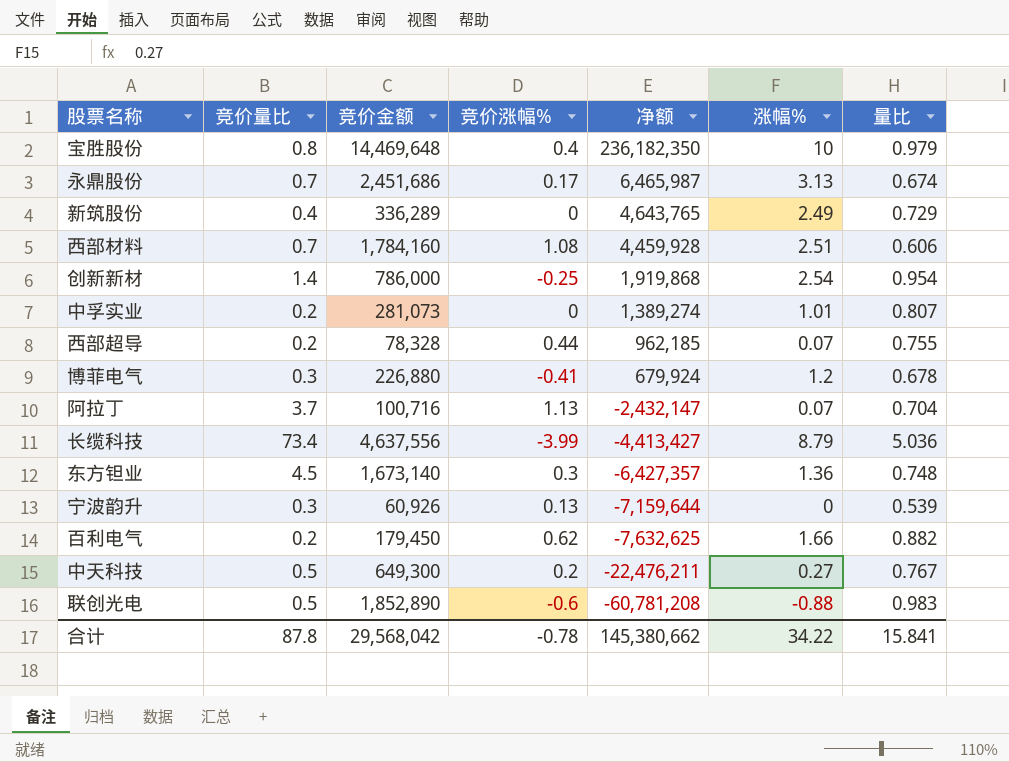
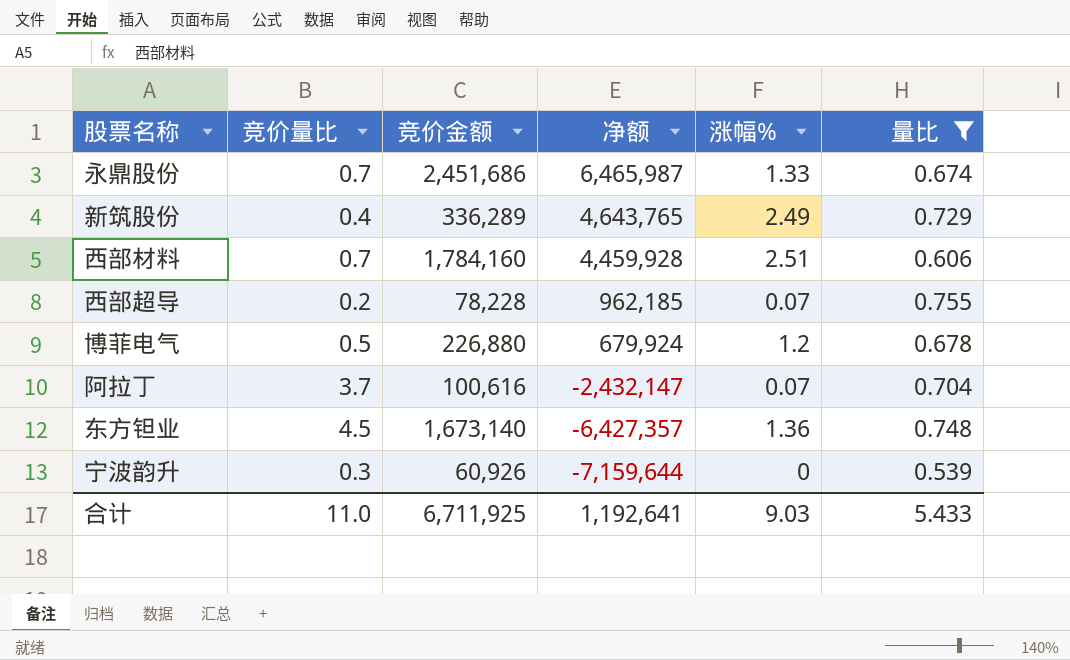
filter: none -> 量比 <= 0.755
column 竞价涨幅% | position: 4 -> none
永鼎股份 | 涨幅%: 3.13 -> 1.33
西部超导 | 竞价金额: 78,328 -> 78,228
博菲电气 | 竞价量比: 0.3 -> 0.5
阿拉丁 | 竞价金额: 100,716 -> 100,616
合计 | 竞价量比: 87.8 -> 11.0
合计 | 竞价金额: 29,568,042 -> 6,711,925
合计 | 净额: 145,380,662 -> 1,192,641
合计 | 涨幅%: 34.22 -> 9.03
合计 | 量比: 15.841 -> 5.433

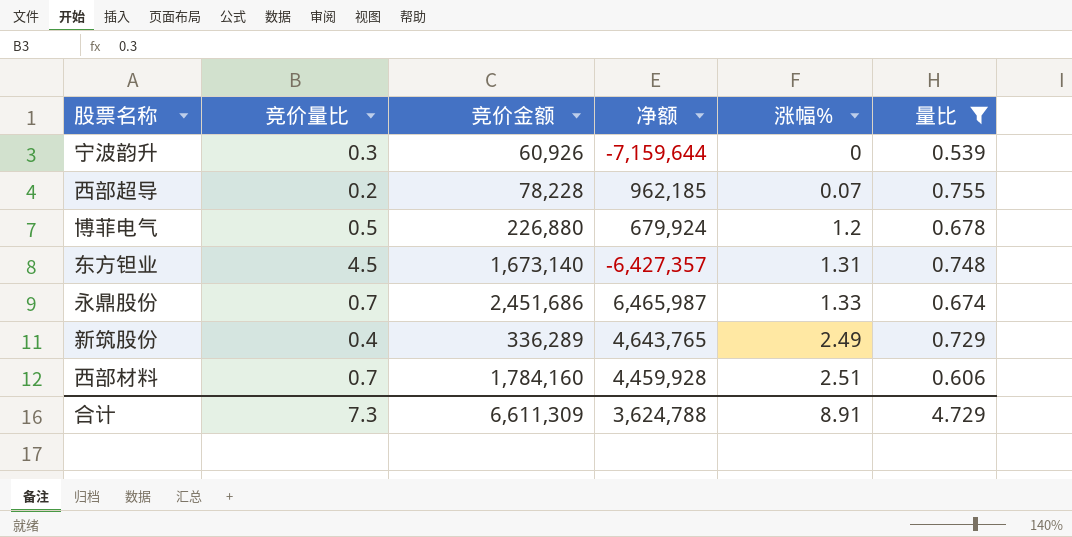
row order: 净额 descending -> 涨幅% ascending
row 阿拉丁: 3.7 | 100,616 | -2,432,147 | 0.07 | 0.704 -> none
东方钽业 | 涨幅%: 1.36 -> 1.31
合计 | 竞价量比: 11.0 -> 7.3
合计 | 竞价金额: 6,711,925 -> 6,611,309
合计 | 净额: 1,192,641 -> 3,624,788
合计 | 涨幅%: 9.03 -> 8.91
合计 | 量比: 5.433 -> 4.729

